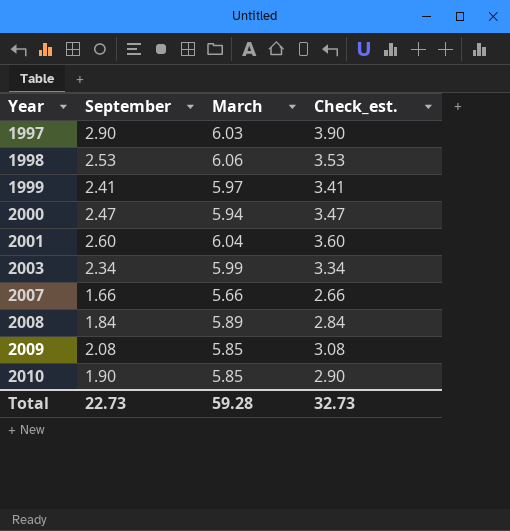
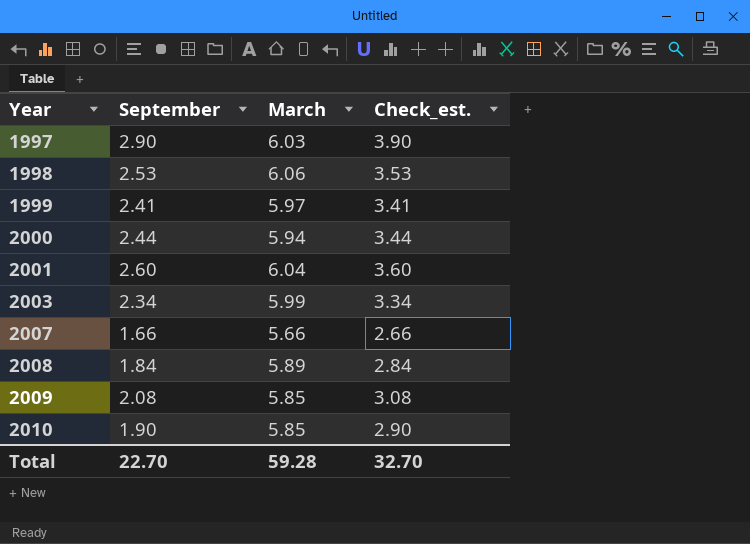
2000 | September: 2.47 -> 2.44
2000 | Check_est.: 3.47 -> 3.44
Total | September: 22.73 -> 22.70
Total | Check_est.: 32.73 -> 32.70

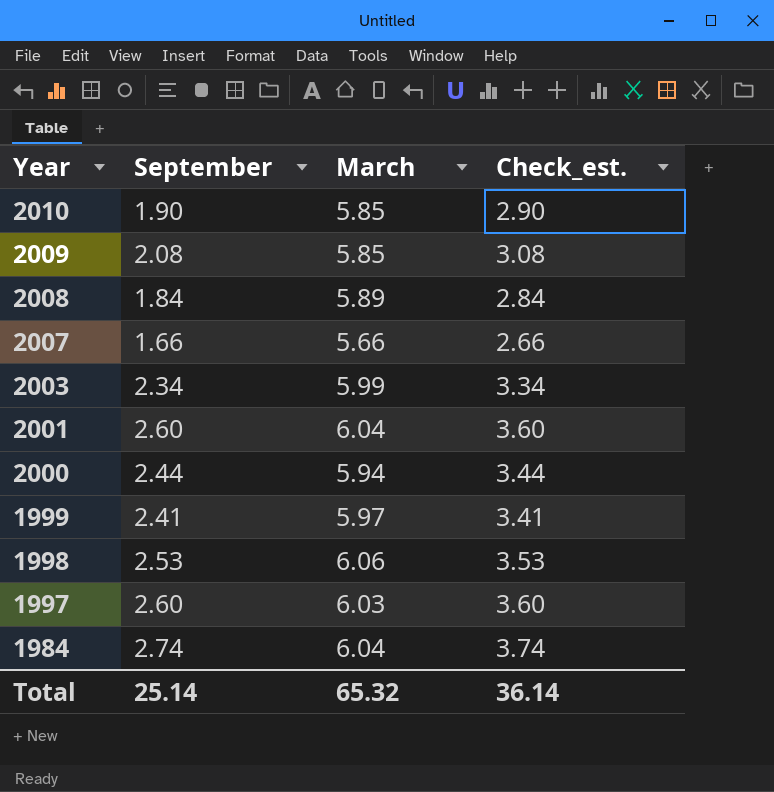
row order: Year ascending -> Year descending
1997 | September: 2.90 -> 2.60
1997 | Check_est.: 3.90 -> 3.60
row 1984: none -> 2.74 | 6.04 | 3.74
Total | September: 22.70 -> 25.14
Total | March: 59.28 -> 65.32
Total | Check_est.: 32.70 -> 36.14

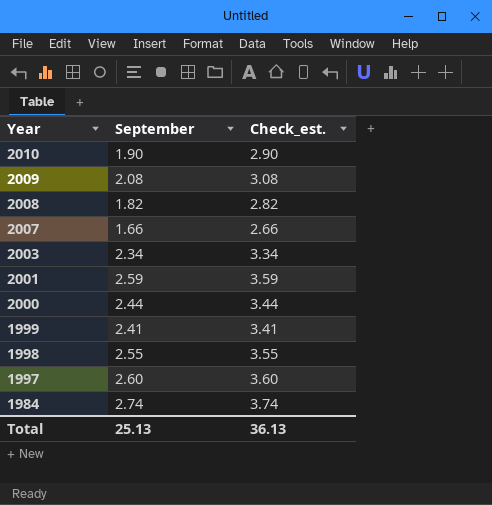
column March | position: 3 -> none
2008 | September: 1.84 -> 1.82
2008 | Check_est.: 2.84 -> 2.82
2001 | September: 2.60 -> 2.59
2001 | Check_est.: 3.60 -> 3.59
1998 | September: 2.53 -> 2.55
1998 | Check_est.: 3.53 -> 3.55
Total | September: 25.14 -> 25.13
Total | Check_est.: 36.14 -> 36.13

